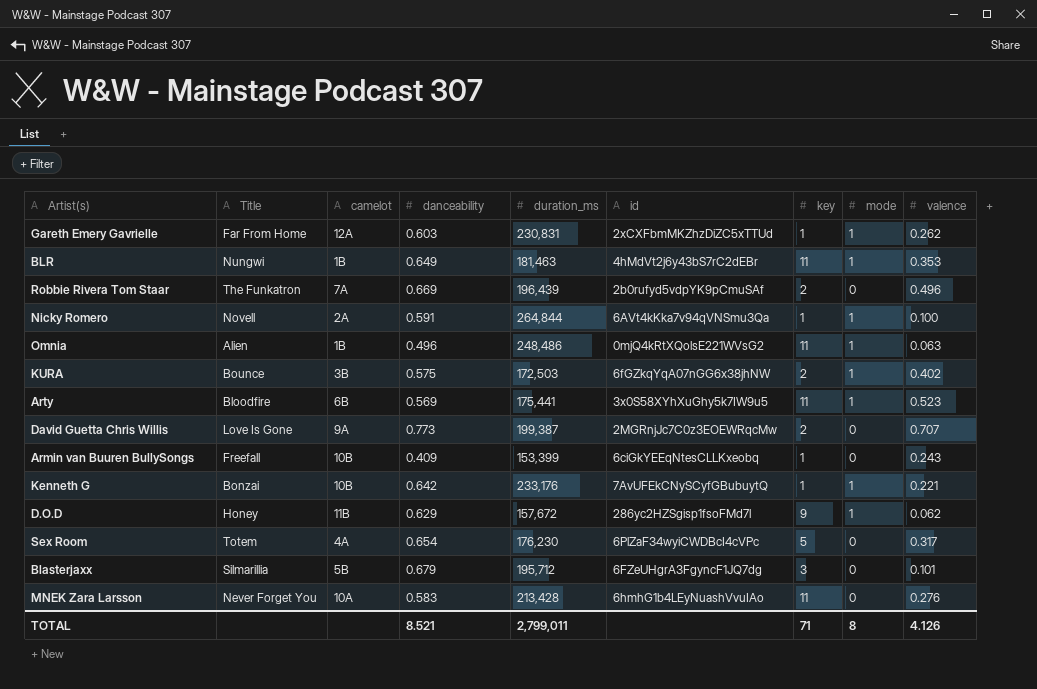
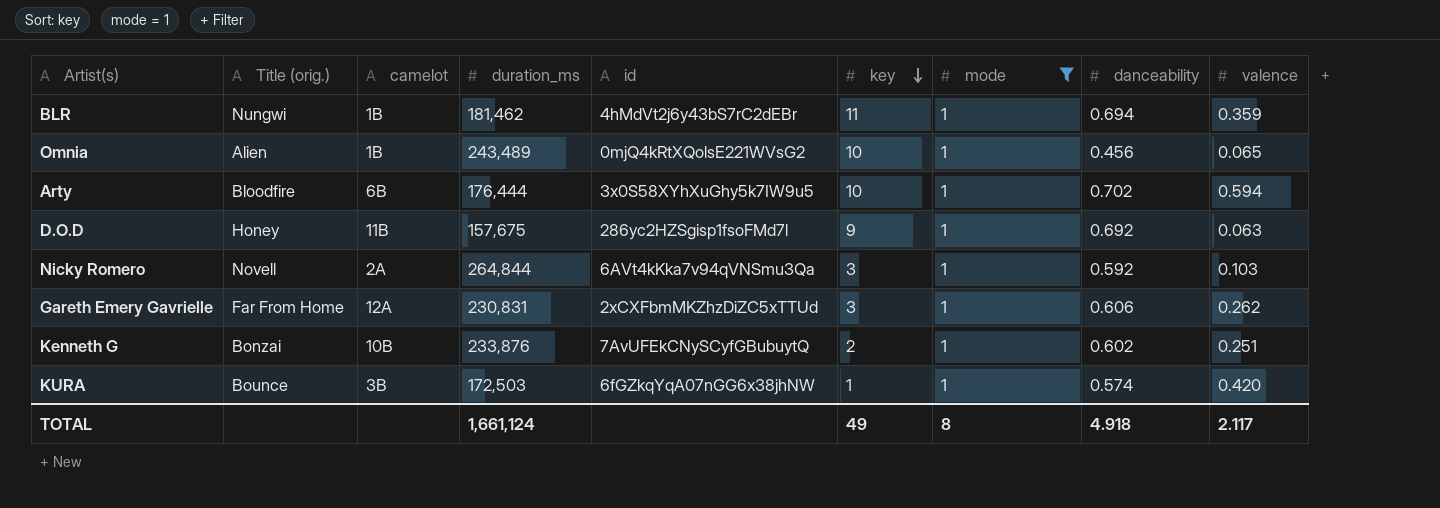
filter: none -> mode = 1
row order: none -> key descending
column name: Title -> Title (orig.)
column danceability | position: 4 -> 8
BLR | duration_ms: 181,463 -> 181,462
BLR | danceability: 0.649 -> 0.694
BLR | valence: 0.353 -> 0.359
Omnia | duration_ms: 248,486 -> 243,489
Omnia | key: 11 -> 10
Omnia | danceability: 0.496 -> 0.456
Omnia | valence: 0.063 -> 0.065
Arty | duration_ms: 175,441 -> 176,444
Arty | key: 11 -> 10
Arty | danceability: 0.569 -> 0.702
Arty | valence: 0.523 -> 0.594
D.O.D | duration_ms: 157,672 -> 157,675
D.O.D | danceability: 0.629 -> 0.692
D.O.D | valence: 0.062 -> 0.063
Nicky Romero | key: 1 -> 3
Nicky Romero | danceability: 0.591 -> 0.592
Nicky Romero | valence: 0.100 -> 0.103
Gareth Emery Gavrielle | key: 1 -> 3
Gareth Emery Gavrielle | danceability: 0.603 -> 0.606
Kenneth G | duration_ms: 233,176 -> 233,876
Kenneth G | key: 1 -> 2
Kenneth G | danceability: 0.642 -> 0.602
Kenneth G | valence: 0.221 -> 0.251
KURA | key: 2 -> 1
KURA | danceability: 0.575 -> 0.574
KURA | valence: 0.402 -> 0.420
TOTAL | duration_ms: 2,799,011 -> 1,661,124
TOTAL | key: 71 -> 49
TOTAL | danceability: 8.521 -> 4.918
TOTAL | valence: 4.126 -> 2.117

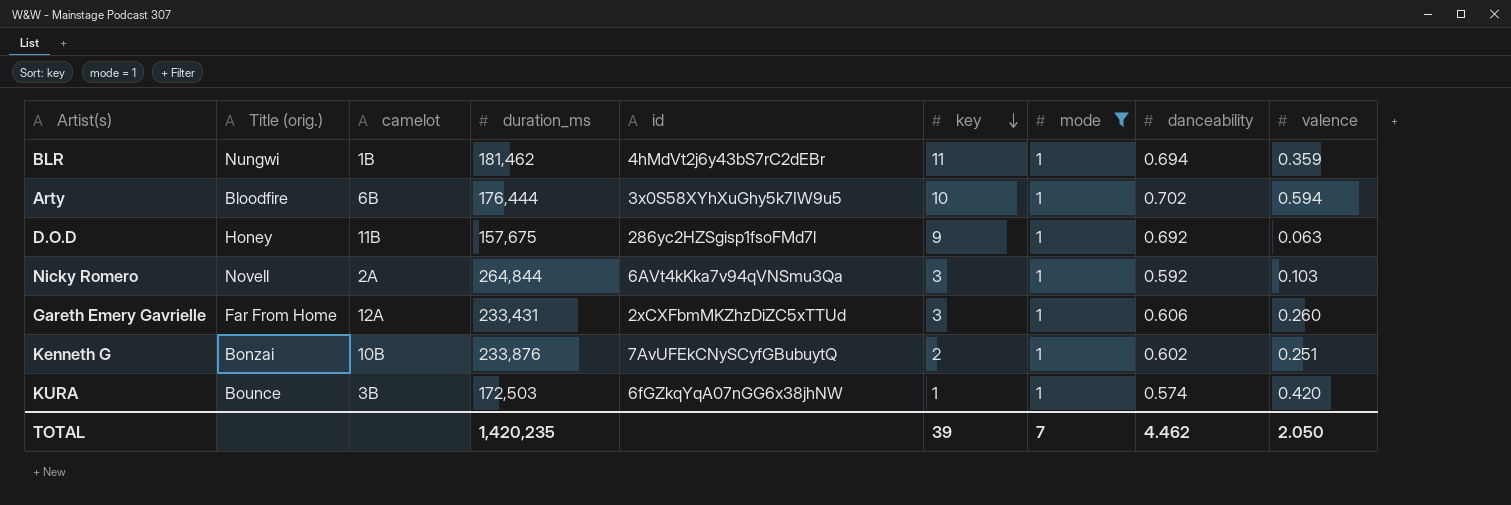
row Omnia: Alien | 1B | 243,489 | 0mjQ4kRtXQolsE221WVsG2 | 10 | 1 | 0.456 | 0.065 -> none
Gareth Emery Gavrielle | duration_ms: 230,831 -> 233,431
Gareth Emery Gavrielle | valence: 0.262 -> 0.260
TOTAL | duration_ms: 1,661,124 -> 1,420,235
TOTAL | key: 49 -> 39
TOTAL | mode: 8 -> 7
TOTAL | danceability: 4.918 -> 4.462
TOTAL | valence: 2.117 -> 2.050

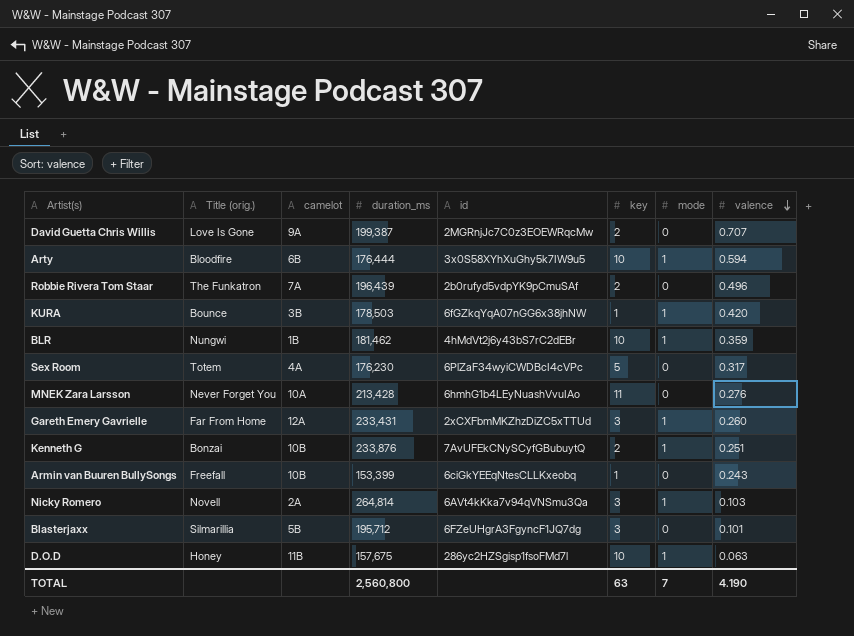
filter: mode = 1 -> none
row order: key descending -> valence descending
column danceability | position: 8 -> none
KURA | duration_ms: 172,503 -> 178,503
BLR | key: 11 -> 10
Nicky Romero | duration_ms: 264,844 -> 264,814
D.O.D | key: 9 -> 10
TOTAL | duration_ms: 1,420,235 -> 2,560,800
TOTAL | key: 39 -> 63
TOTAL | valence: 2.050 -> 4.190

